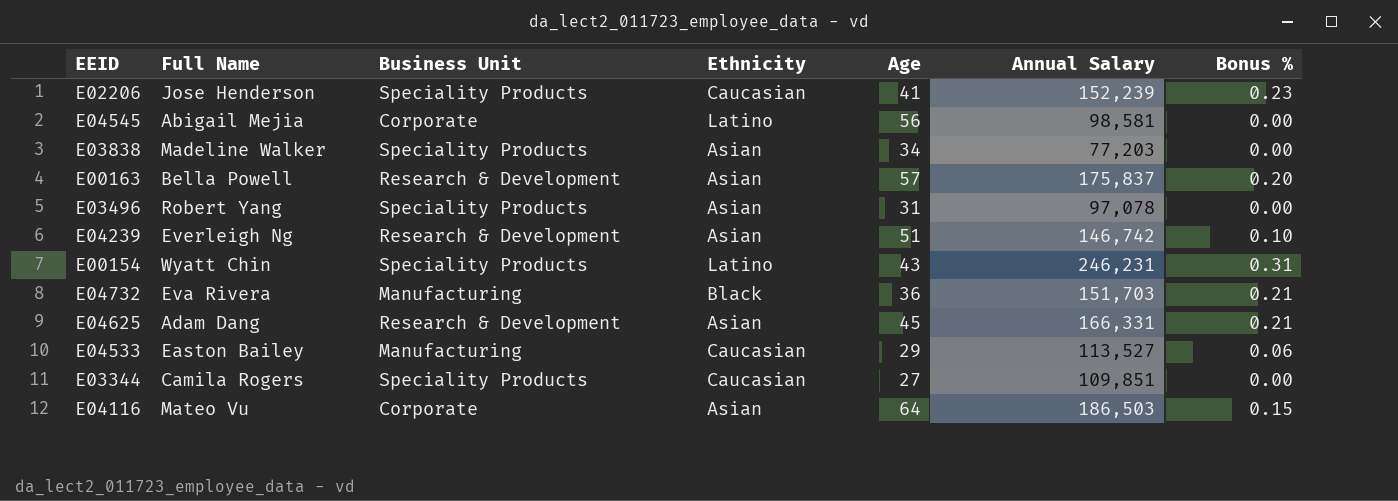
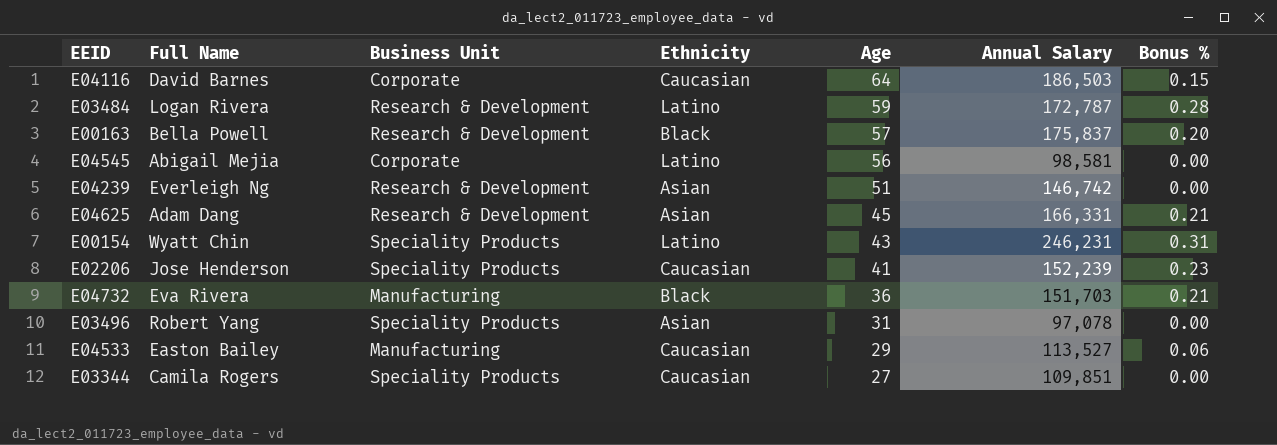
row order: none -> Age descending
row E03838: Madeline Walker | Speciality Products | Asian | 34 | 77,203 | 0.00 -> none
E04116 | Full Name: Mateo Vu -> David Barnes
E04116 | Ethnicity: Asian -> Caucasian
row E03484: none -> Logan Rivera | Research & Development | Latino | 59 | 172,787 | 0.28
E00163 | Ethnicity: Asian -> Black
E04239 | Bonus %: 0.10 -> 0.00

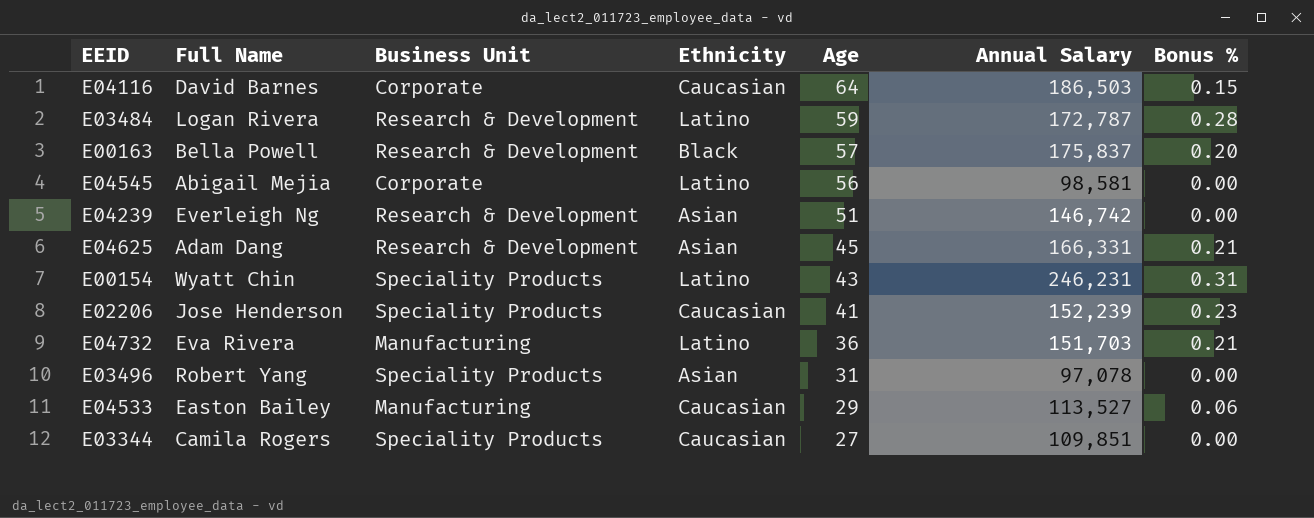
E04732 | Ethnicity: Black -> Latino

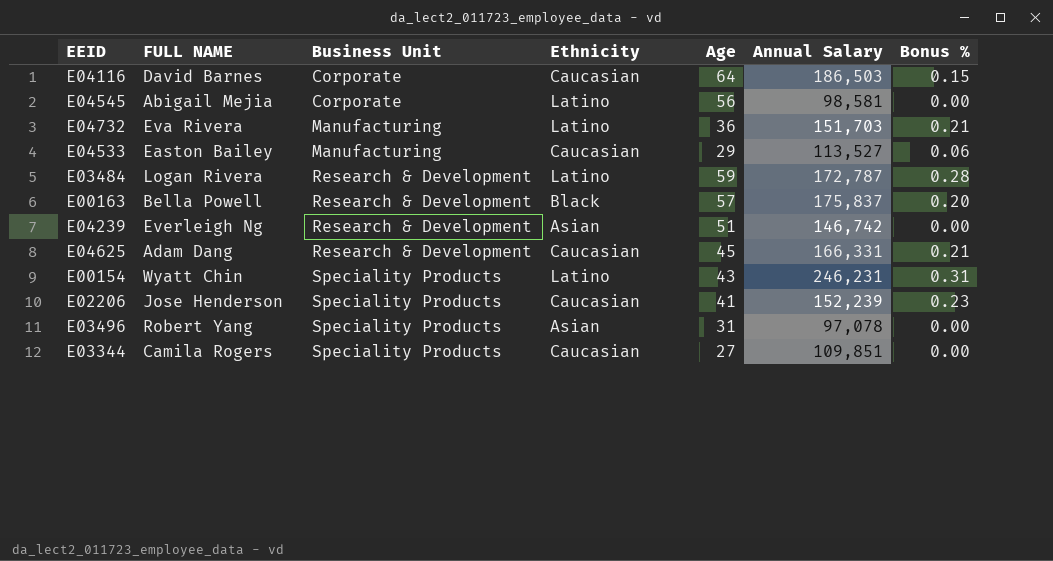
row order: Age descending -> Business Unit ascending
column name: Full Name -> FULL NAME
E04625 | Ethnicity: Asian -> Caucasian

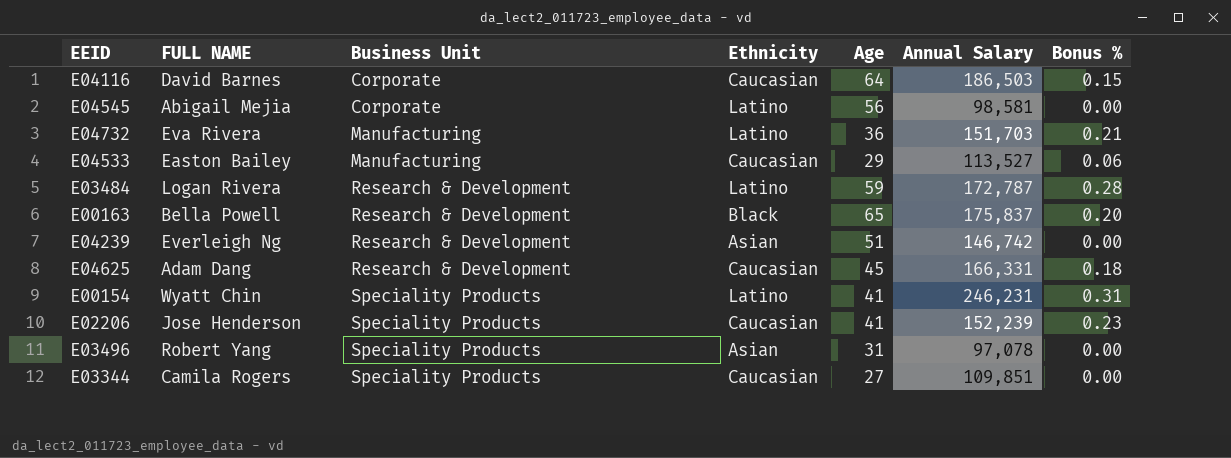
E00163 | Age: 57 -> 65
E04625 | Bonus %: 0.21 -> 0.18
E00154 | Age: 43 -> 41

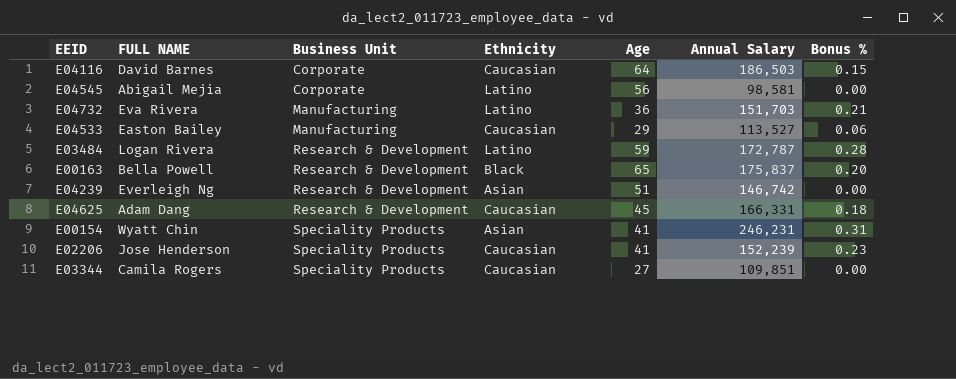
row E03496: Robert Yang | Speciality Products | Asian | 31 | 97,078 | 0.00 -> none
E00154 | Ethnicity: Latino -> Asian

